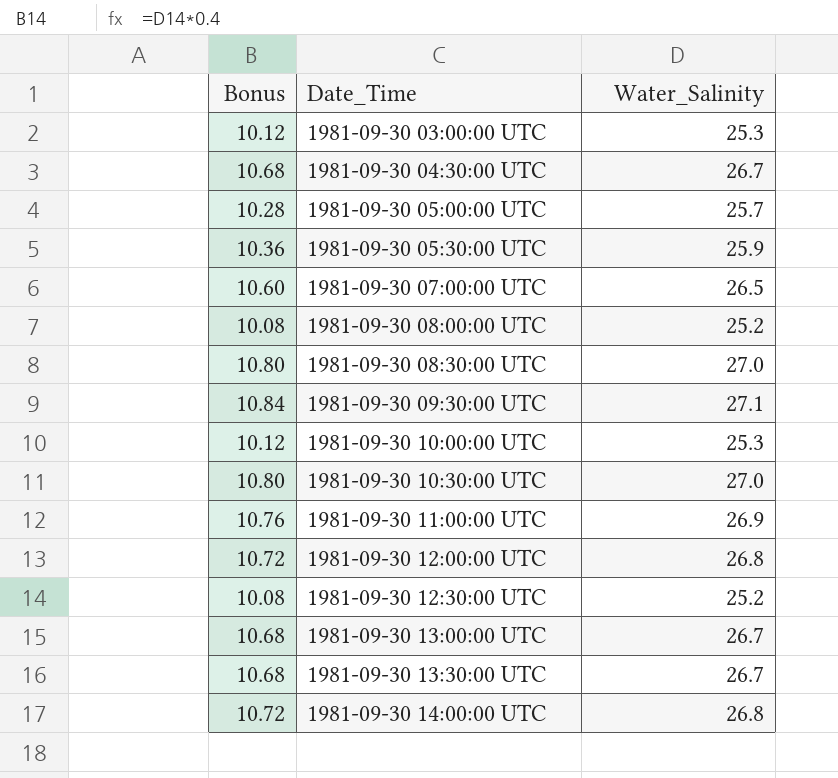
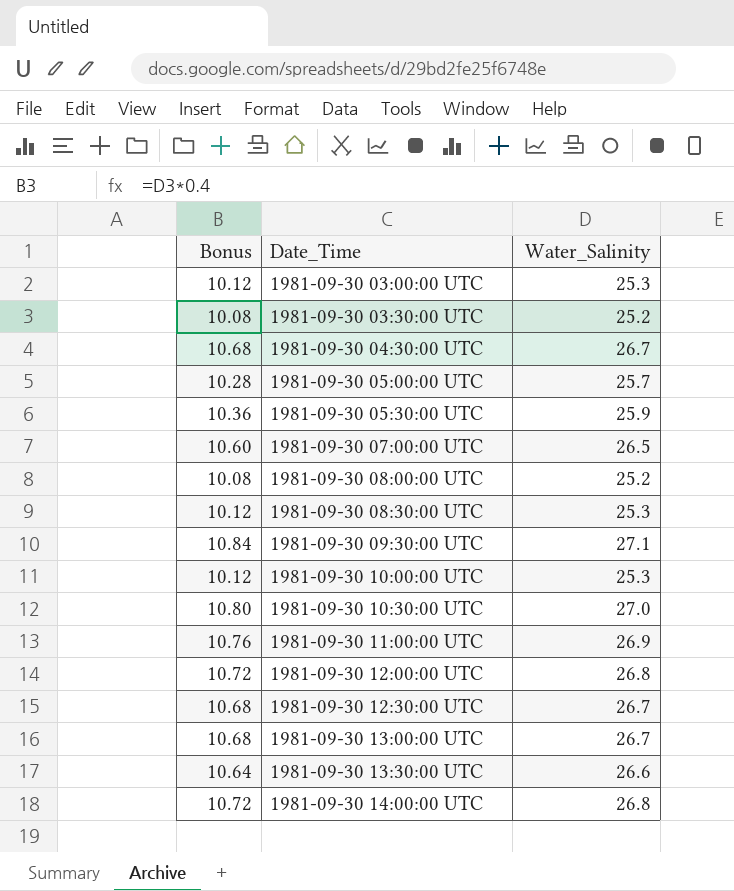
row 1981-09-30 03:30:00 UTC: none -> 10.08 | 25.2
1981-09-30 08:30:00 UTC | Bonus: 10.80 -> 10.12
1981-09-30 08:30:00 UTC | Water_Salinity: 27.0 -> 25.3
1981-09-30 12:30:00 UTC | Bonus: 10.08 -> 10.68
1981-09-30 12:30:00 UTC | Water_Salinity: 25.2 -> 26.7
1981-09-30 13:30:00 UTC | Bonus: 10.68 -> 10.64
1981-09-30 13:30:00 UTC | Water_Salinity: 26.7 -> 26.6

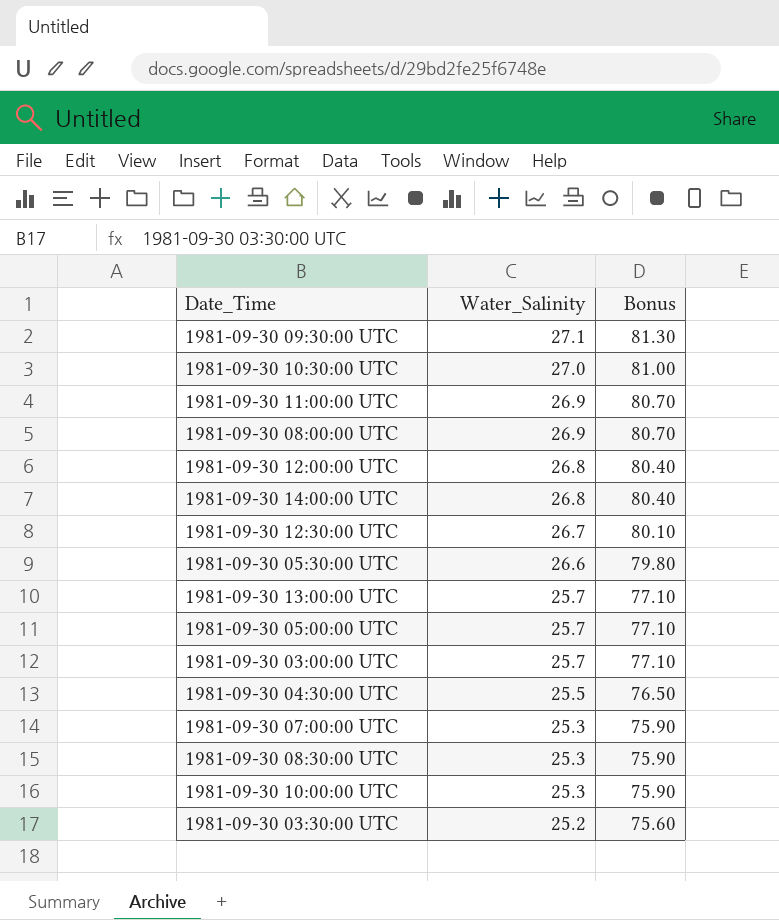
row order: Date_Time ascending -> Water_Salinity descending
column Bonus | formula: [Water_Salinity] * 0.4 -> [Water_Salinity] * 3
column Bonus | position: 1 -> 3
row 1981-09-30 13:30:00 UTC: 10.64 | 26.6 -> none
1981-09-30 08:00:00 UTC | Water_Salinity: 25.2 -> 26.9
1981-09-30 05:30:00 UTC | Water_Salinity: 25.9 -> 26.6
1981-09-30 13:00:00 UTC | Water_Salinity: 26.7 -> 25.7
1981-09-30 03:00:00 UTC | Water_Salinity: 25.3 -> 25.7
1981-09-30 04:30:00 UTC | Water_Salinity: 26.7 -> 25.5
1981-09-30 07:00:00 UTC | Water_Salinity: 26.5 -> 25.3

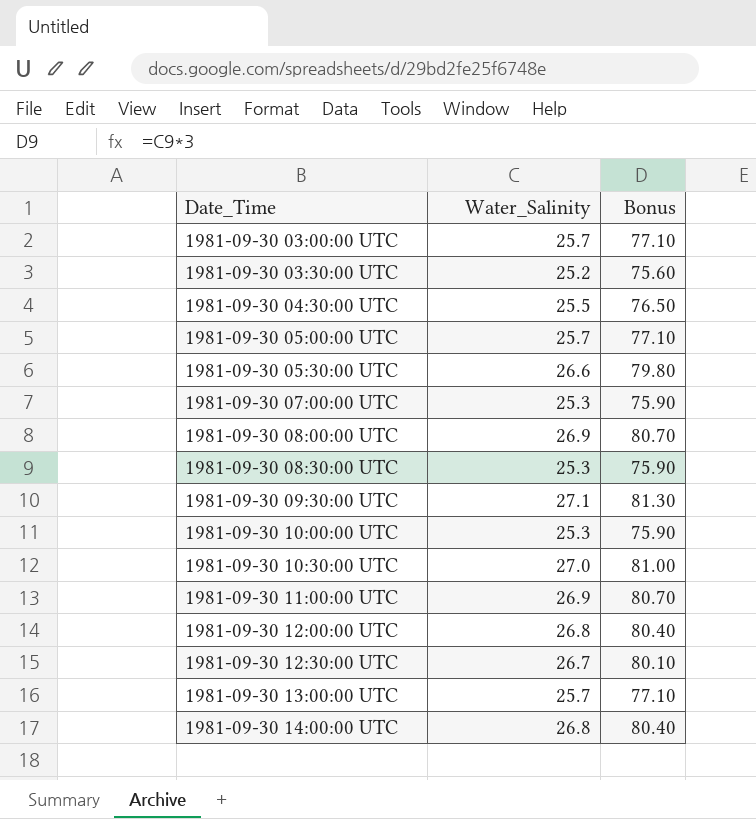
row order: Water_Salinity descending -> Date_Time ascending

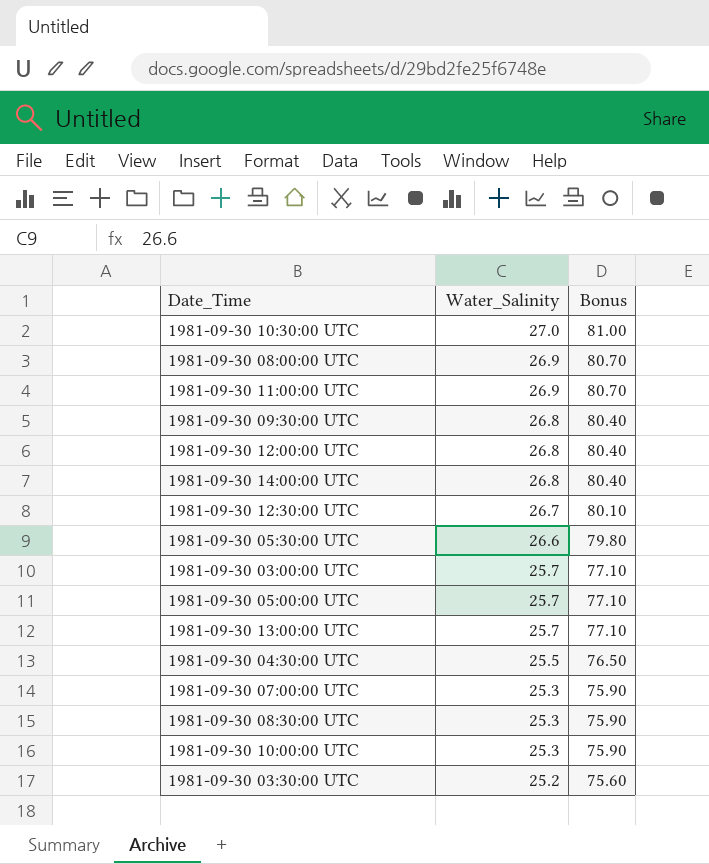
row order: Date_Time ascending -> Water_Salinity descending
1981-09-30 09:30:00 UTC | Water_Salinity: 27.1 -> 26.8
1981-09-30 09:30:00 UTC | Bonus: 81.30 -> 80.40

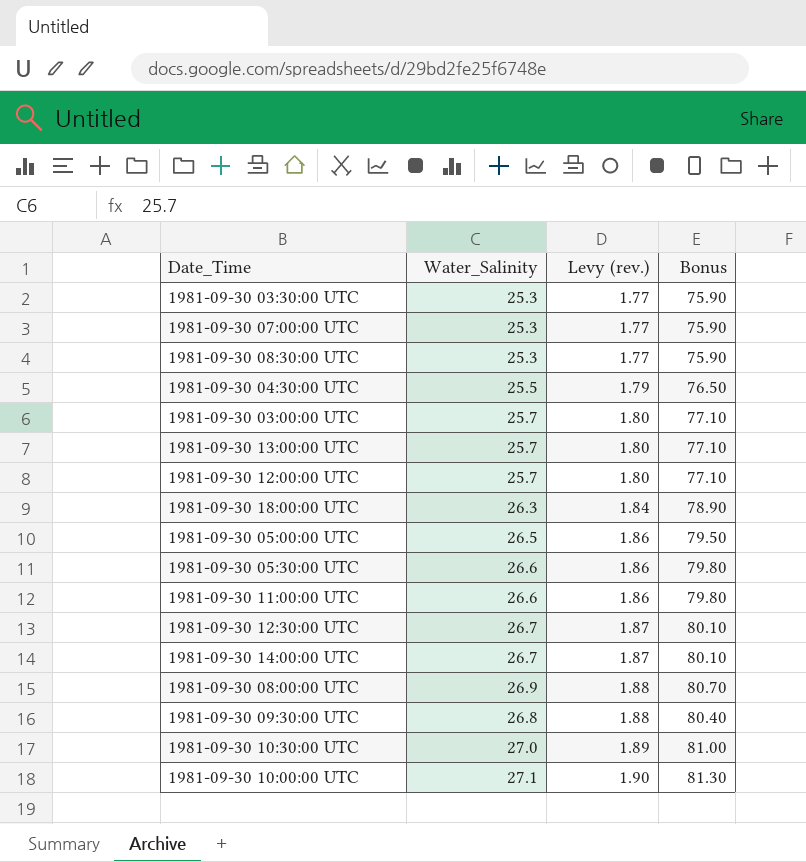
row order: Water_Salinity descending -> Levy (rev.) ascending
column Levy (rev.) | formula: none -> [Water_Salinity] * 0.07
1981-09-30 03:30:00 UTC | Water_Salinity: 25.2 -> 25.3
1981-09-30 03:30:00 UTC | Bonus: 75.60 -> 75.90
1981-09-30 12:00:00 UTC | Water_Salinity: 26.8 -> 25.7
1981-09-30 12:00:00 UTC | Bonus: 80.40 -> 77.10
row 1981-09-30 18:00:00 UTC: none -> 26.3 | 1.84 | 78.90
1981-09-30 05:00:00 UTC | Water_Salinity: 25.7 -> 26.5
1981-09-30 05:00:00 UTC | Bonus: 77.10 -> 79.50
1981-09-30 11:00:00 UTC | Water_Salinity: 26.9 -> 26.6
1981-09-30 11:00:00 UTC | Bonus: 80.70 -> 79.80
1981-09-30 14:00:00 UTC | Water_Salinity: 26.8 -> 26.7
1981-09-30 14:00:00 UTC | Bonus: 80.40 -> 80.10
1981-09-30 10:00:00 UTC | Water_Salinity: 25.3 -> 27.1
1981-09-30 10:00:00 UTC | Bonus: 75.90 -> 81.30

